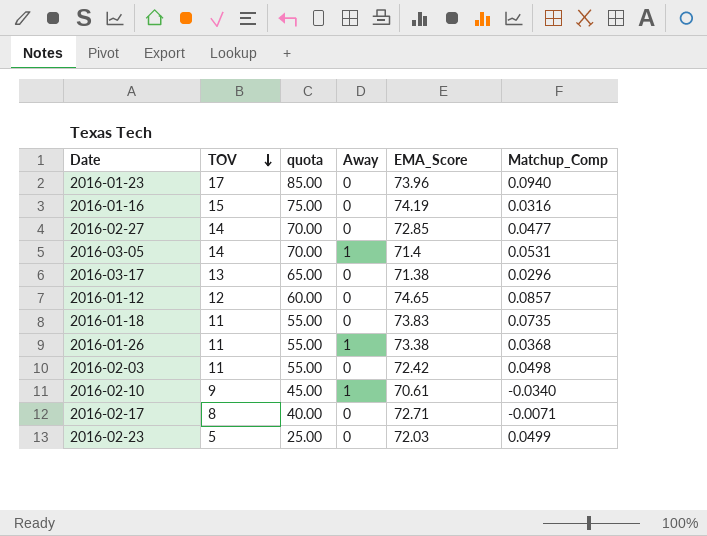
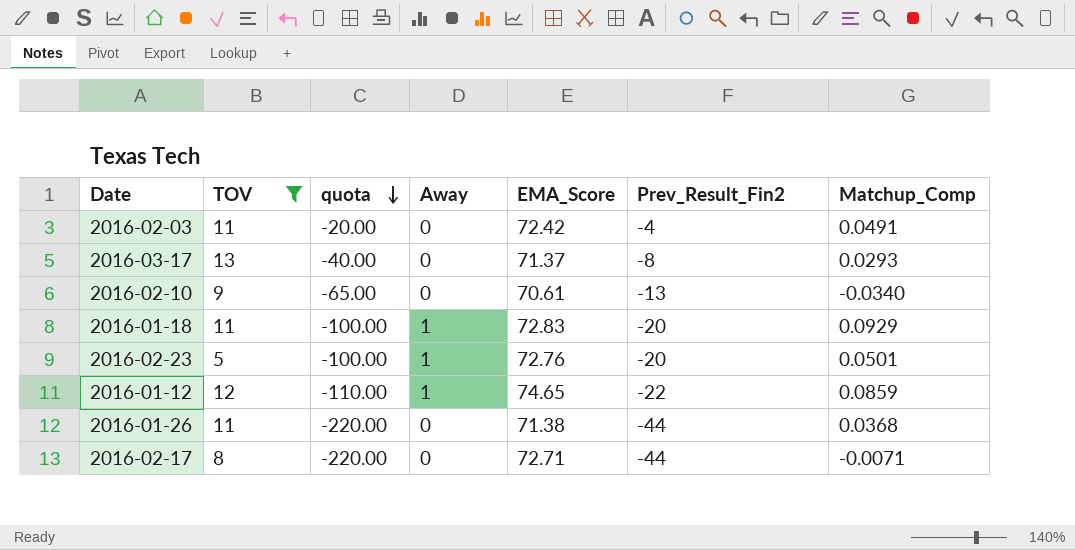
filter: none -> TOV <= 13
row order: TOV descending -> quota descending
column quota | formula: [TOV] * 5 -> [Prev_Result_Fin2] * 5
column Prev_Result_Fin2 | position: none -> 6
2016-02-03 | Matchup_Comp: 0.0498 -> 0.0491
2016-03-17 | EMA_Score: 71.38 -> 71.37
2016-03-17 | Matchup_Comp: 0.0296 -> 0.0293
2016-02-10 | Away: 1 -> 0
2016-01-18 | Away: 0 -> 1
2016-01-18 | EMA_Score: 73.83 -> 72.83
2016-01-18 | Matchup_Comp: 0.0735 -> 0.0929
2016-02-23 | Away: 0 -> 1
2016-02-23 | EMA_Score: 72.03 -> 72.76
2016-02-23 | Matchup_Comp: 0.0499 -> 0.0501
2016-01-12 | Away: 0 -> 1
2016-01-12 | Matchup_Comp: 0.0857 -> 0.0859
2016-01-26 | Away: 1 -> 0
2016-01-26 | EMA_Score: 73.38 -> 71.38

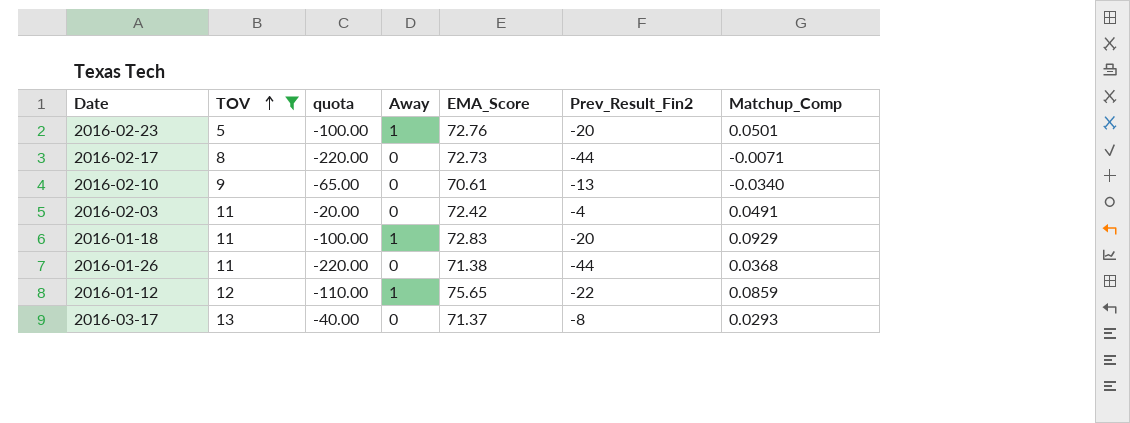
row order: quota descending -> TOV ascending
2016-02-17 | EMA_Score: 72.71 -> 72.73
2016-01-12 | EMA_Score: 74.65 -> 75.65

